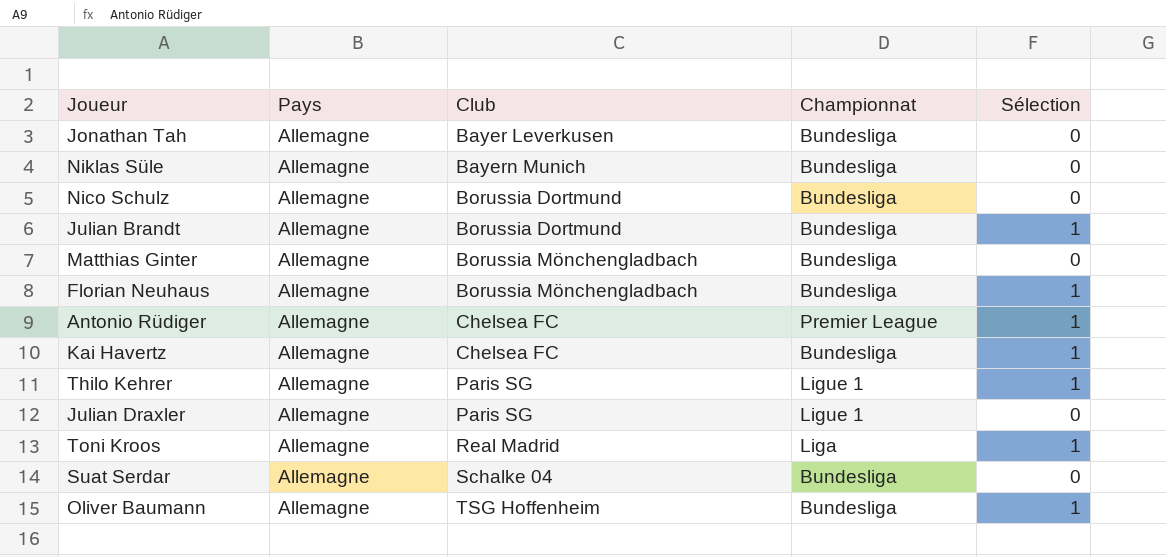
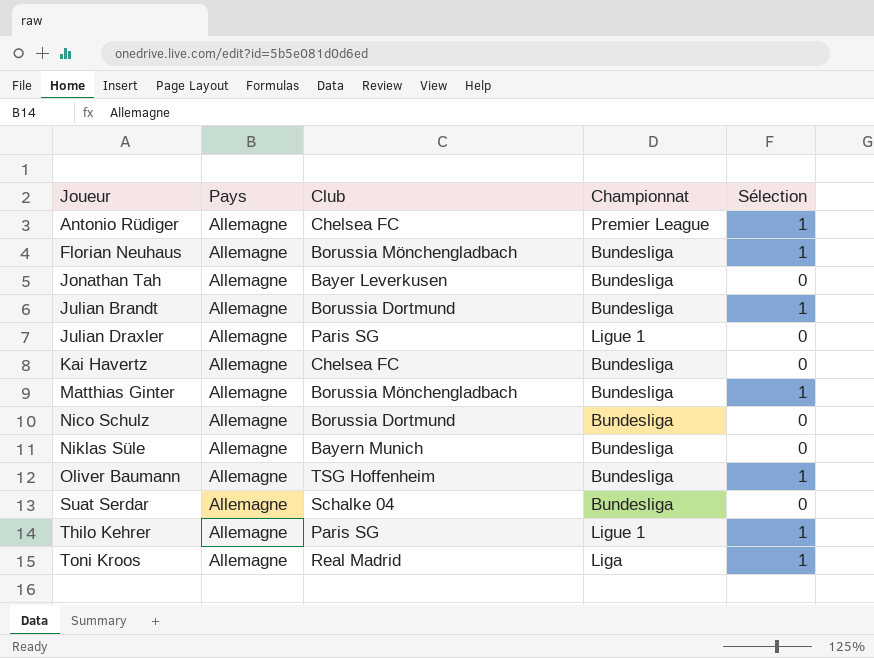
row order: Club ascending -> Joueur ascending
Kai Havertz | Sélection: 1 -> 0
Matthias Ginter | Sélection: 0 -> 1

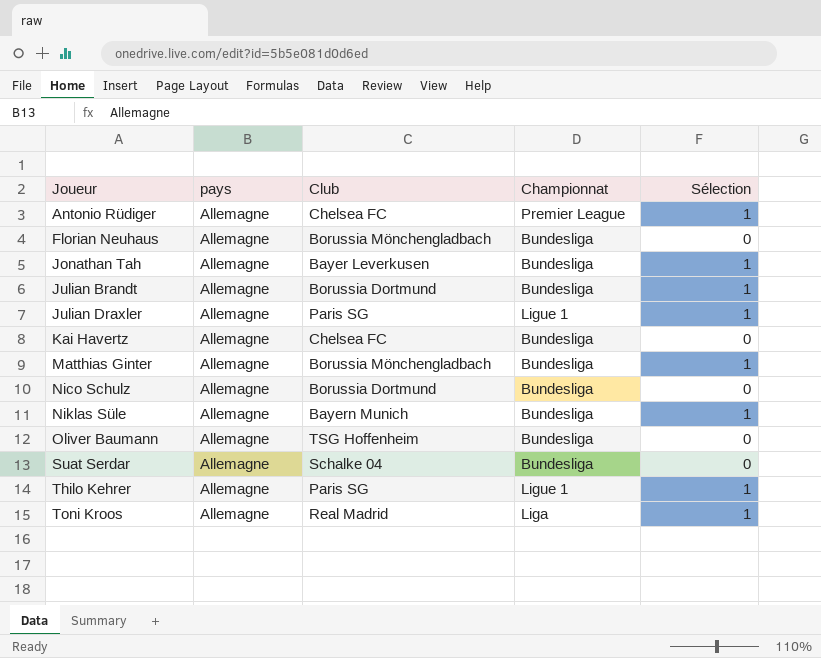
column name: Pays -> pays
Florian Neuhaus | Sélection: 1 -> 0
Jonathan Tah | Sélection: 0 -> 1
Julian Draxler | Sélection: 0 -> 1
Niklas Süle | Sélection: 0 -> 1
Oliver Baumann | Sélection: 1 -> 0

